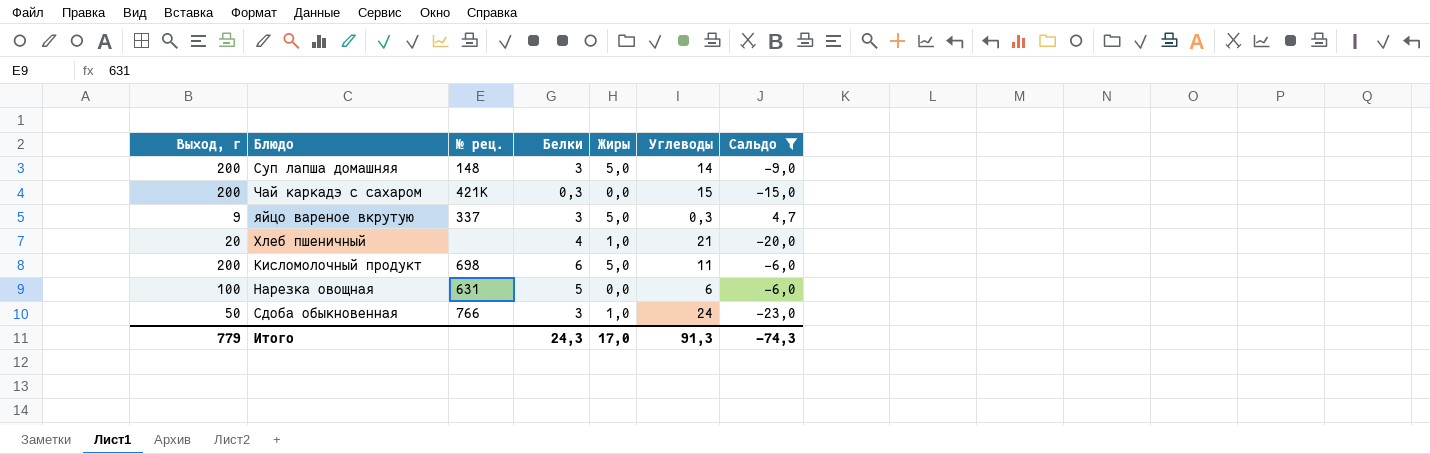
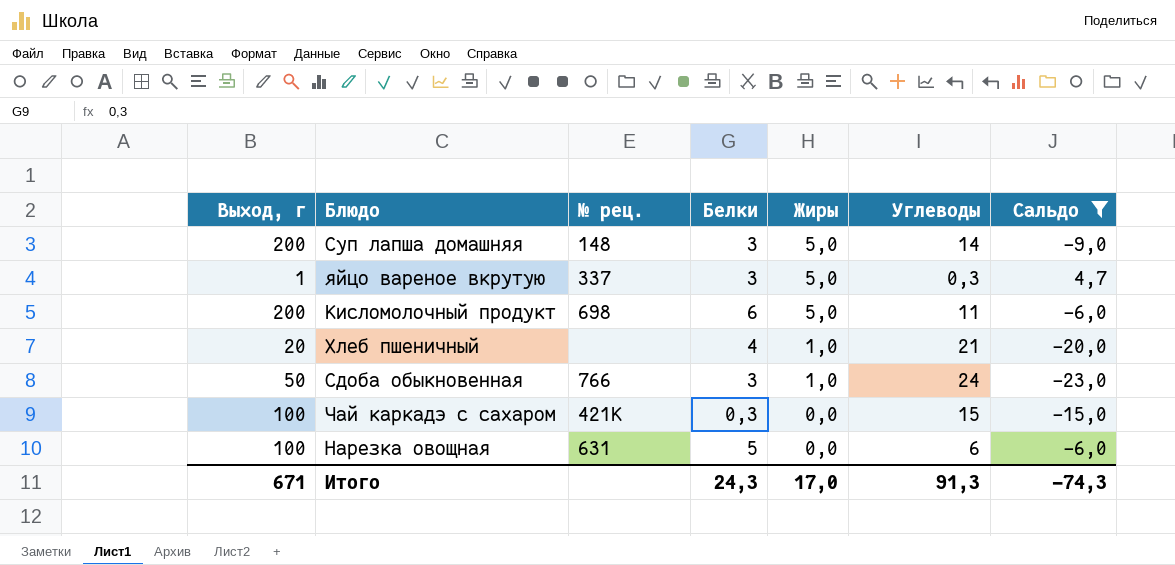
row order: none -> Жиры descending
яйцо вареное вкрутую | Выход, г: 9 -> 1
Чай каркадэ с сахаром | Выход, г: 200 -> 100
Итого | Выход, г: 779 -> 671

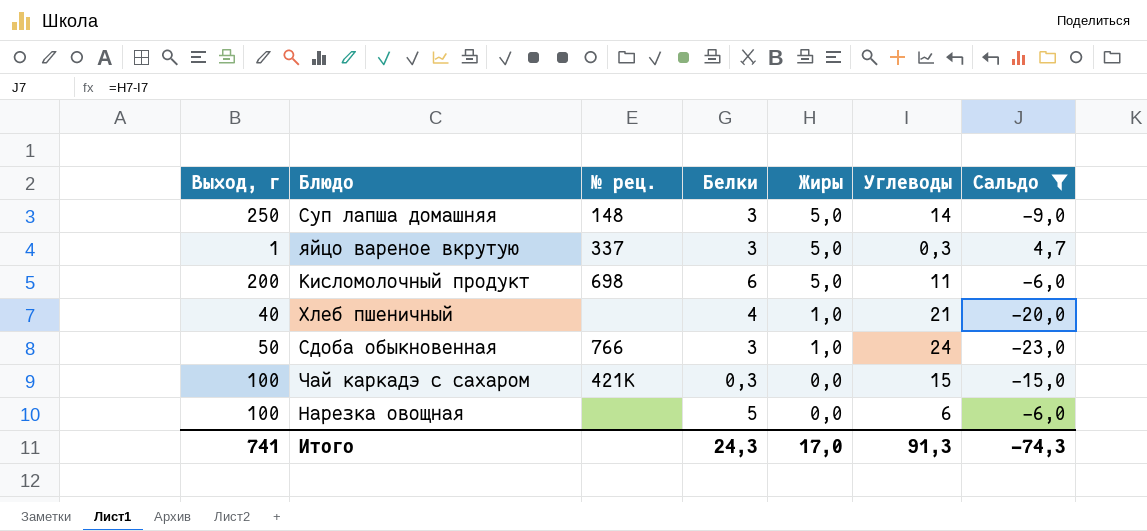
Суп лапша домашняя | Выход, г: 200 -> 250
Хлеб пшеничный | Выход, г: 20 -> 40
Нарезка овощная | № рец.: 631 -> none
Итого | Выход, г: 671 -> 741

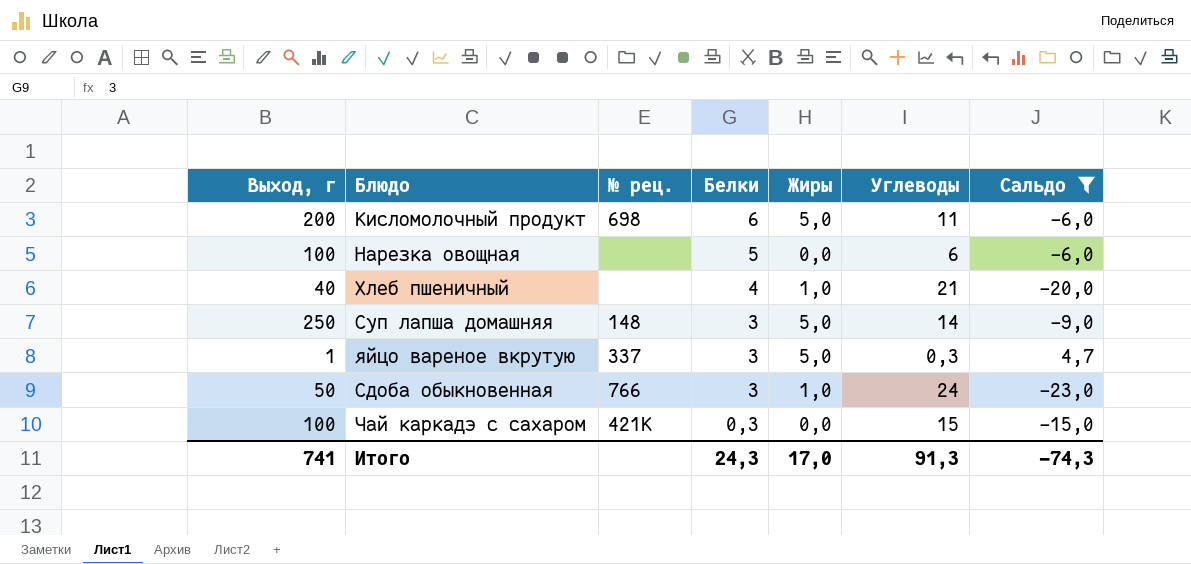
row order: Жиры descending -> Белки descending

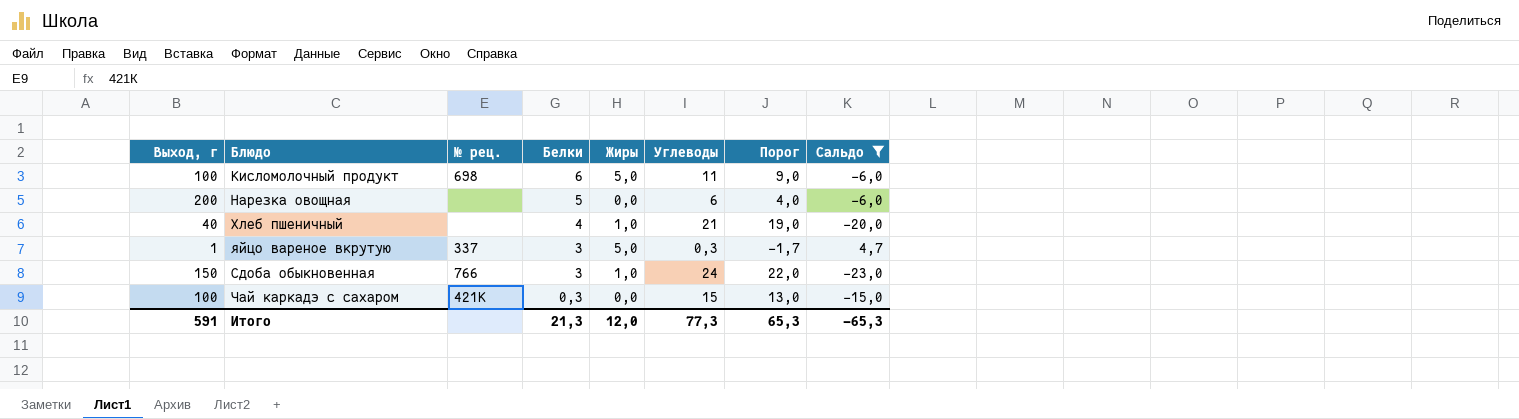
column Порог | formula: none -> [Углеводы] - 2
row Суп лапша домашняя: 250 | 148 | 3 | 5,0 | 14 | -9,0 -> none
Кисломолочный продукт | Выход, г: 200 -> 100
Нарезка овощная | Выход, г: 100 -> 200
Сдоба обыкновенная | Выход, г: 50 -> 150
Итого | Выход, г: 741 -> 591
Итого | Белки: 24,3 -> 21,3
Итого | Жиры: 17,0 -> 12,0
Итого | Углеводы: 91,3 -> 77,3
Итого | Сальдо: -74,3 -> -65,3

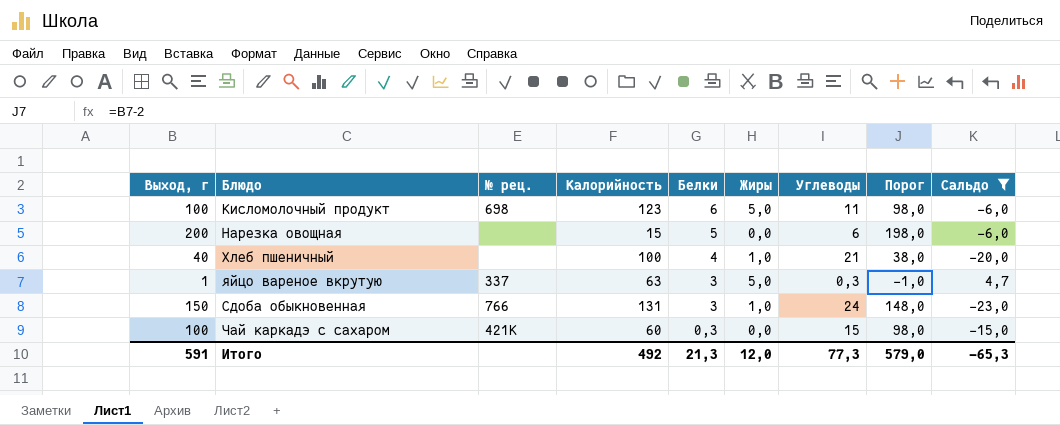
column Калорийность | position: none -> 4
column Порог | formula: [Углеводы] - 2 -> [Выход, г] - 2
Итого | Порог: 65,3 -> 579,0

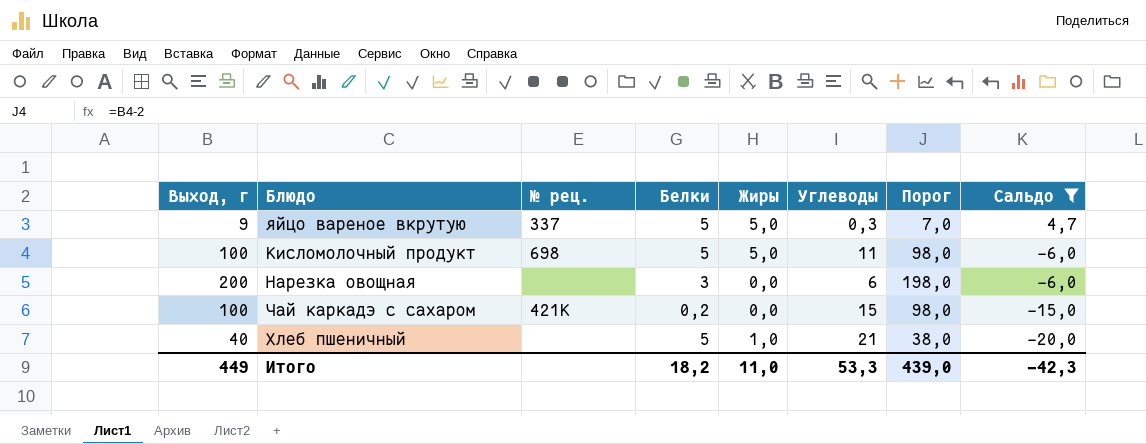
row order: Белки descending -> Сальдо descending
column Калорийность | position: 4 -> none
row Сдоба обыкновенная: 150 | 766 | 131 | 3 | 1,0 | 24 | 148,0 | -23,0 -> none
яйцо вареное вкрутую | Выход, г: 1 -> 9
яйцо вареное вкрутую | Белки: 3 -> 5
яйцо вареное вкрутую | Порог: -1,0 -> 7,0
Кисломолочный продукт | Белки: 6 -> 5
Нарезка овощная | Белки: 5 -> 3
Чай каркадэ с сахаром | Белки: 0,3 -> 0,2
Хлеб пшеничный | Белки: 4 -> 5
Итого | Выход, г: 591 -> 449
Итого | Белки: 21,3 -> 18,2
Итого | Жиры: 12,0 -> 11,0
Итого | Углеводы: 77,3 -> 53,3
Итого | Порог: 579,0 -> 439,0
Итого | Сальдо: -65,3 -> -42,3

